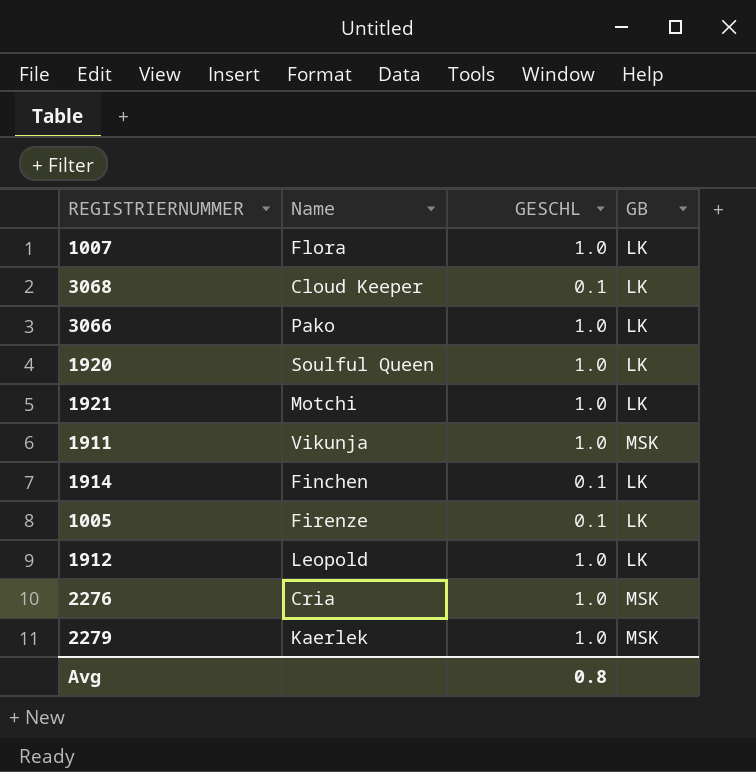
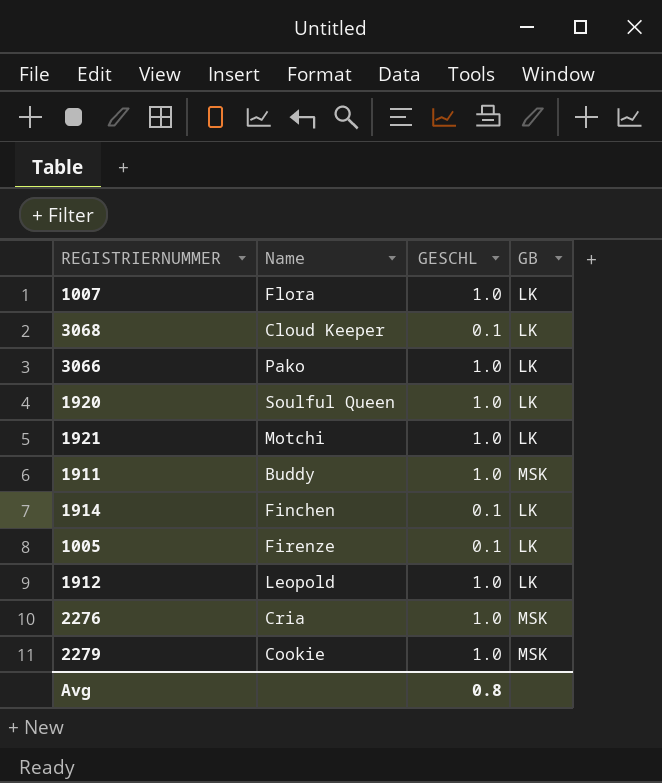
1911 | Name: Vikunja -> Buddy
2279 | Name: Kaerlek -> Cookie

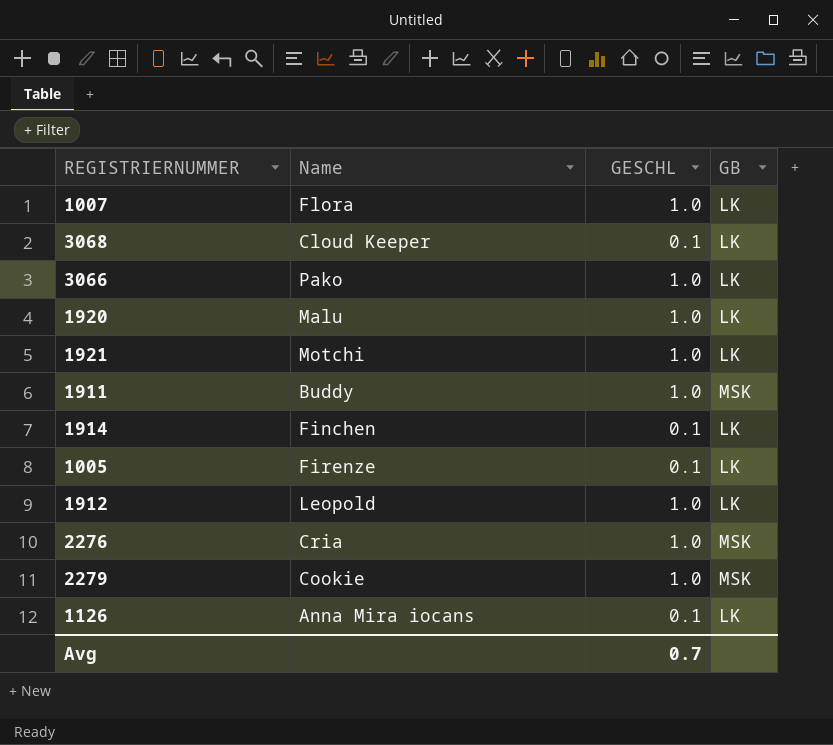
1920 | Name: Soulful Queen -> Malu
row 1126: none -> Anna Mira iocans | 0.1 | LK
Avg | GESCHL: 0.8 -> 0.7

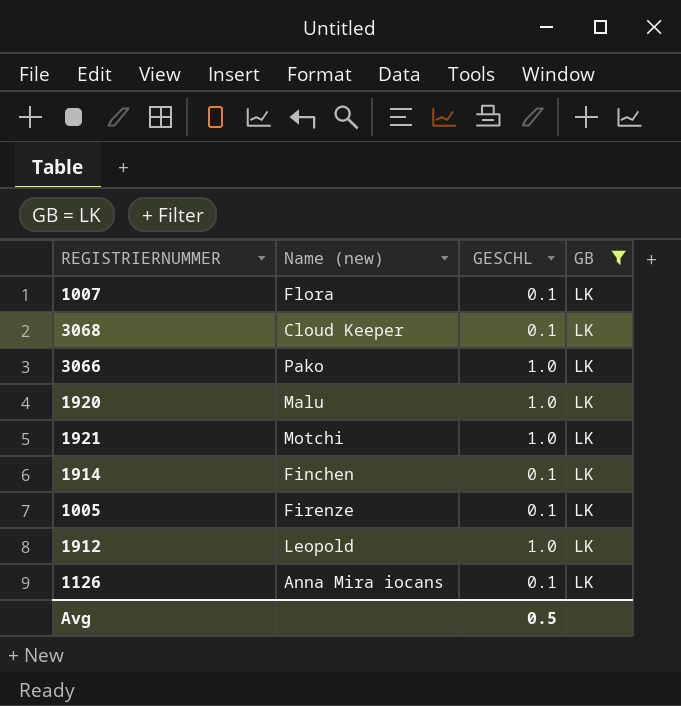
filter: none -> GB = LK
column name: Name -> Name (new)
1007 | GESCHL: 1.0 -> 0.1
Avg | GESCHL: 0.7 -> 0.5

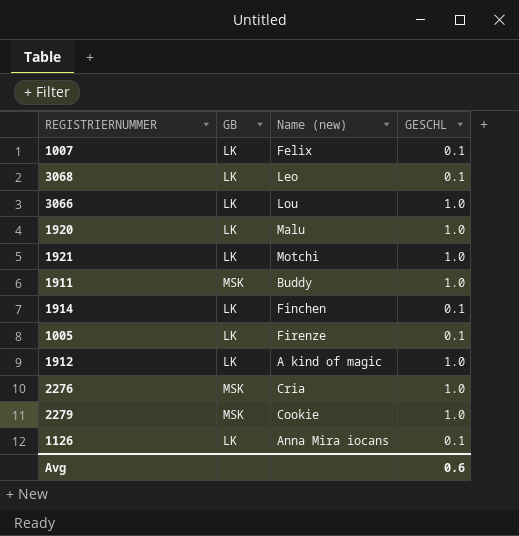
filter: GB = LK -> none
column GB | position: 4 -> 2
1007 | Name (new): Flora -> Felix
3068 | Name (new): Cloud Keeper -> Leo
3066 | Name (new): Pako -> Lou
1912 | Name (new): Leopold -> A kind of magic
Avg | GESCHL: 0.5 -> 0.6

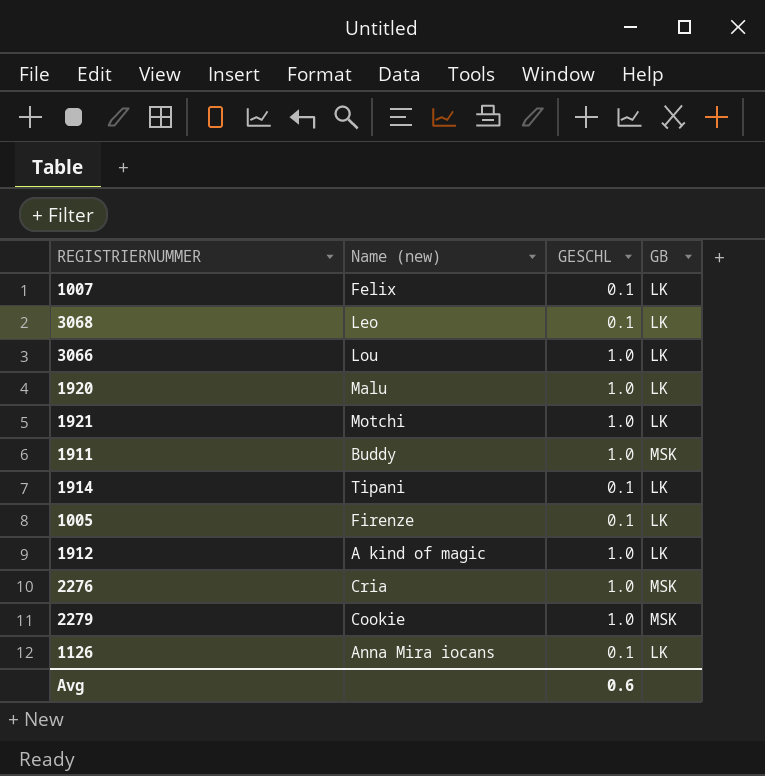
column GB | position: 2 -> 4
1914 | Name (new): Finchen -> Tipani

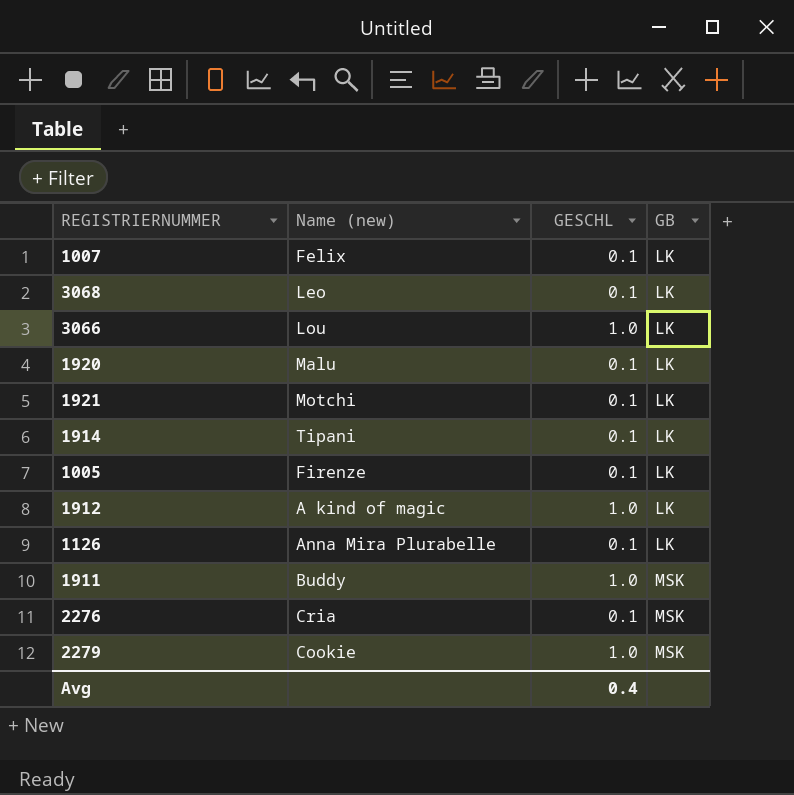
row order: none -> GB ascending
1920 | GESCHL: 1.0 -> 0.1
1921 | GESCHL: 1.0 -> 0.1
1126 | Name (new): Anna Mira iocans -> Anna Mira Plurabelle
2276 | GESCHL: 1.0 -> 0.1
Avg | GESCHL: 0.6 -> 0.4

